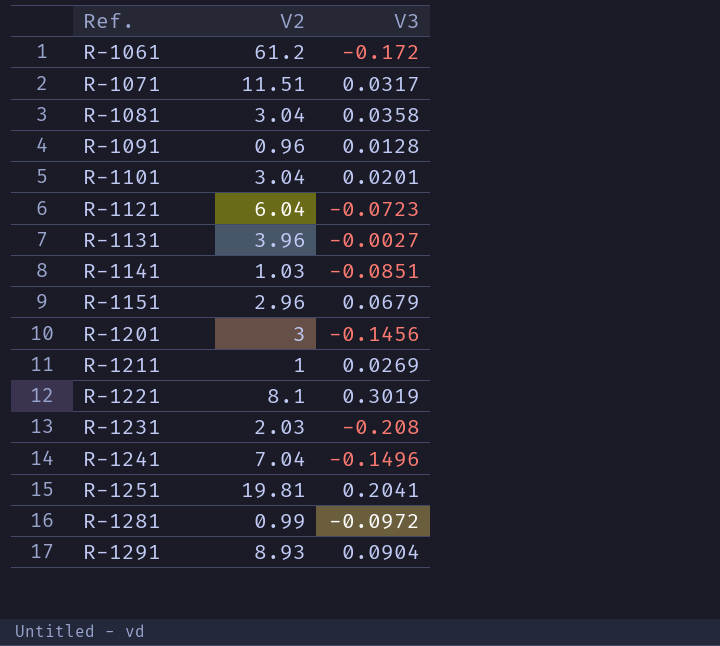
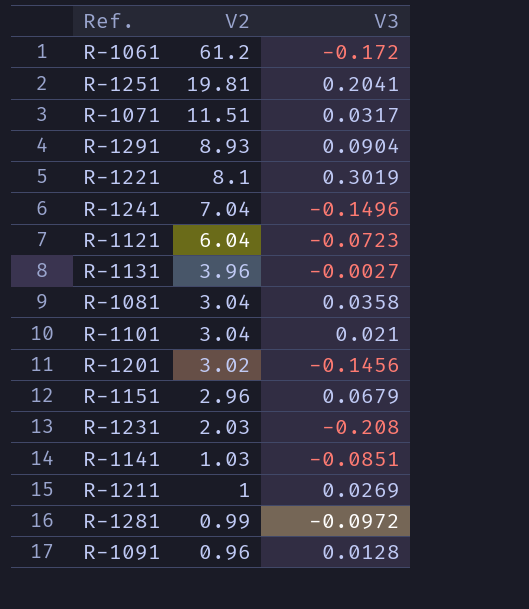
row order: Ref. ascending -> V2 descending
R-1101 | V3: 0.0201 -> 0.021
R-1201 | V2: 3 -> 3.02

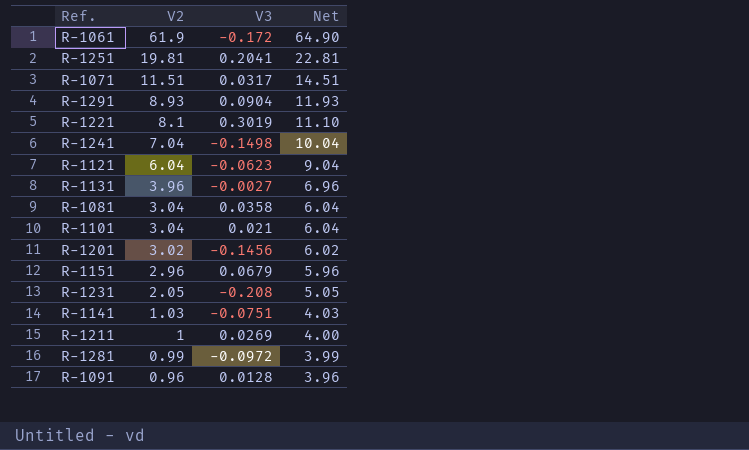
column Net | formula: none -> [V2] + 3
R-1061 | V2: 61.2 -> 61.9
R-1241 | V3: -0.1496 -> -0.1498
R-1121 | V3: -0.0723 -> -0.0623
R-1231 | V2: 2.03 -> 2.05
R-1141 | V3: -0.0851 -> -0.0751

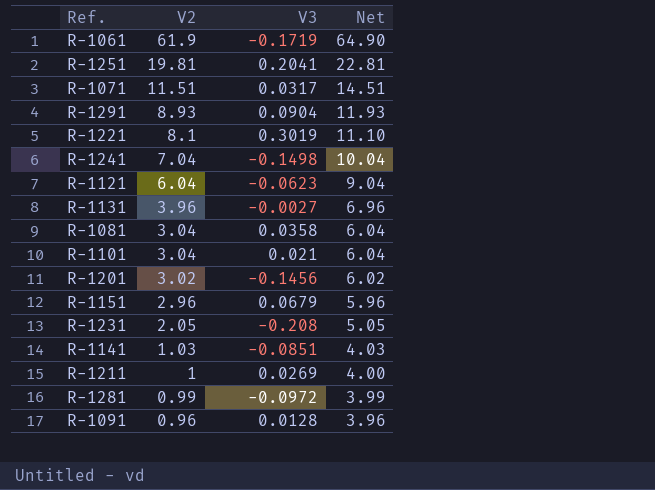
R-1061 | V3: -0.172 -> -0.1719
R-1141 | V3: -0.0751 -> -0.0851

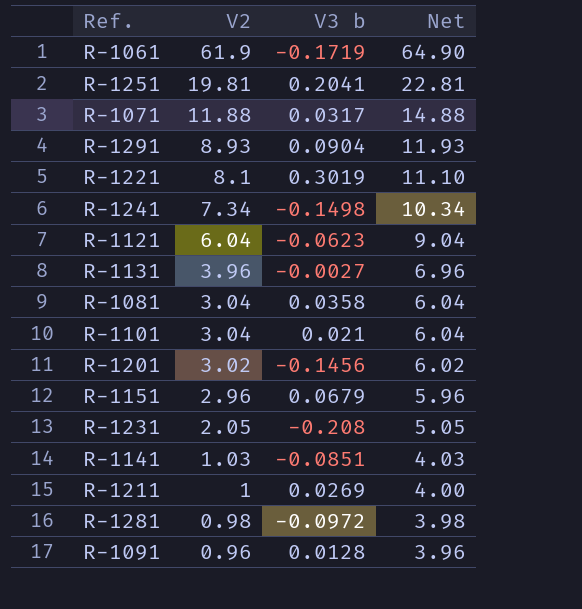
column name: V3 -> V3 b
R-1071 | V2: 11.51 -> 11.88
R-1071 | Net: 14.51 -> 14.88
R-1241 | V2: 7.04 -> 7.34
R-1241 | Net: 10.04 -> 10.34
R-1281 | V2: 0.99 -> 0.98
R-1281 | Net: 3.99 -> 3.98

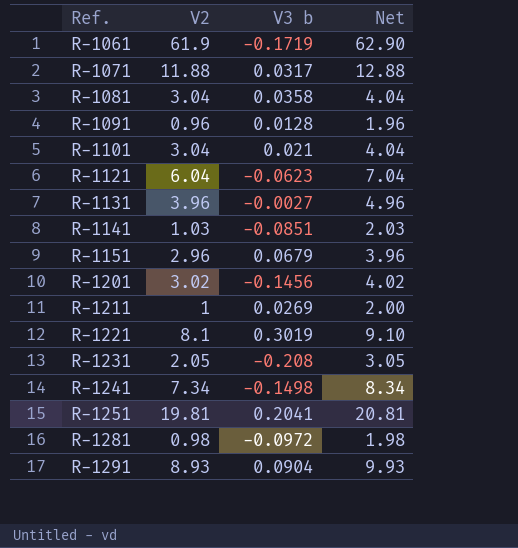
row order: V2 descending -> Ref. ascending
column Net | formula: [V2] + 3 -> [V2] + 1

